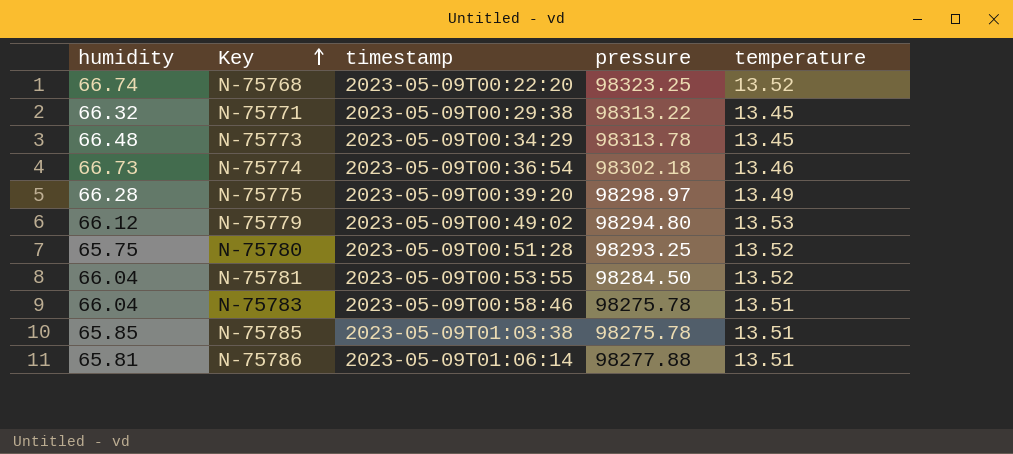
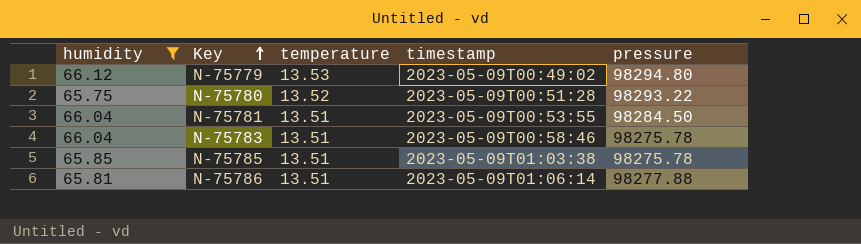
filter: none -> humidity <= 66.12
column temperature | position: 5 -> 3
N-75780 | pressure: 98293.25 -> 98293.22
N-75781 | temperature: 13.52 -> 13.51

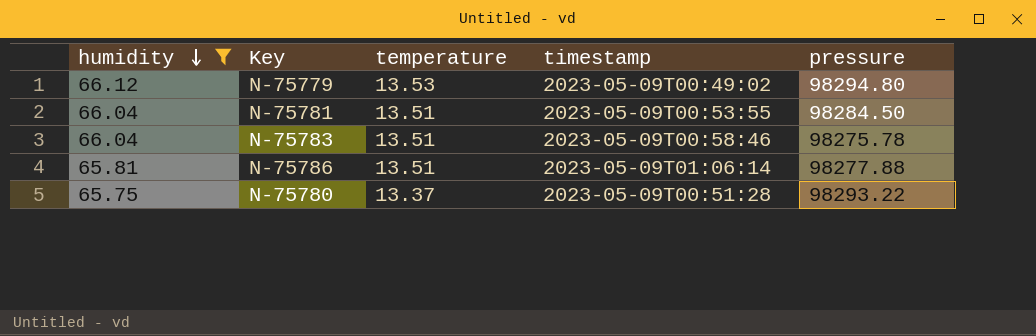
row order: Key ascending -> humidity descending
row N-75785: 65.85 | 13.51 | 2023-05-09T01:03:38 | 98275.78 -> none
N-75780 | temperature: 13.52 -> 13.37

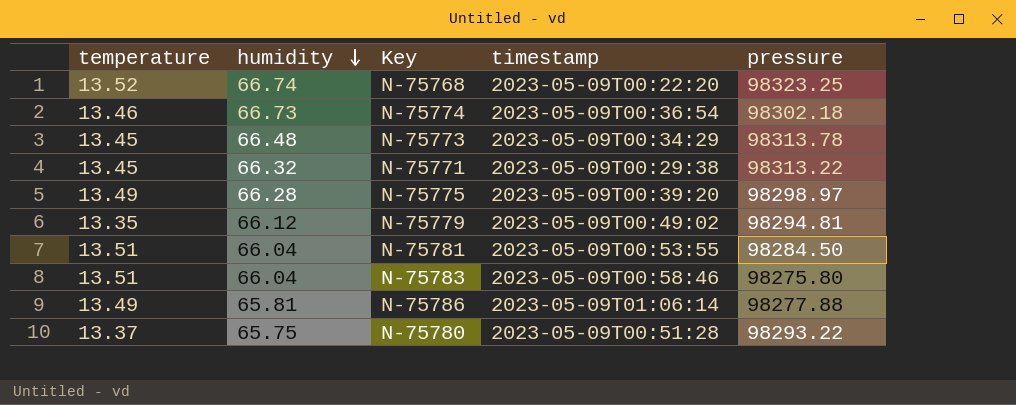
filter: humidity <= 66.12 -> none
column temperature | position: 3 -> 1
N-75779 | temperature: 13.53 -> 13.35
N-75779 | pressure: 98294.80 -> 98294.81
N-75783 | pressure: 98275.78 -> 98275.80
N-75786 | temperature: 13.51 -> 13.49

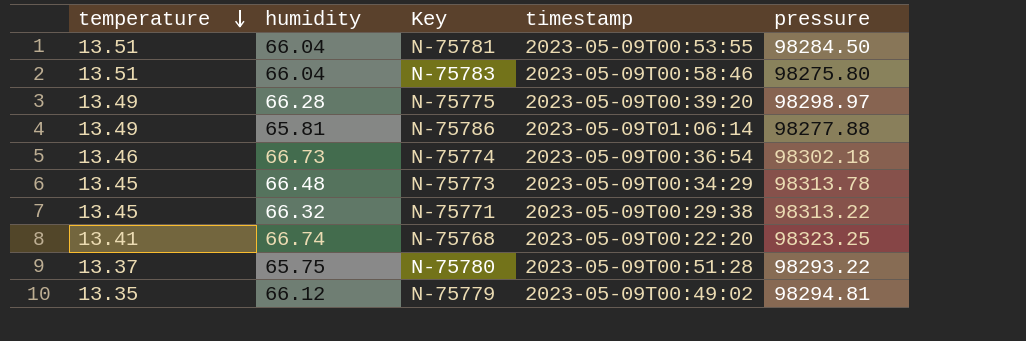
row order: humidity descending -> temperature descending
N-75768 | temperature: 13.52 -> 13.41

